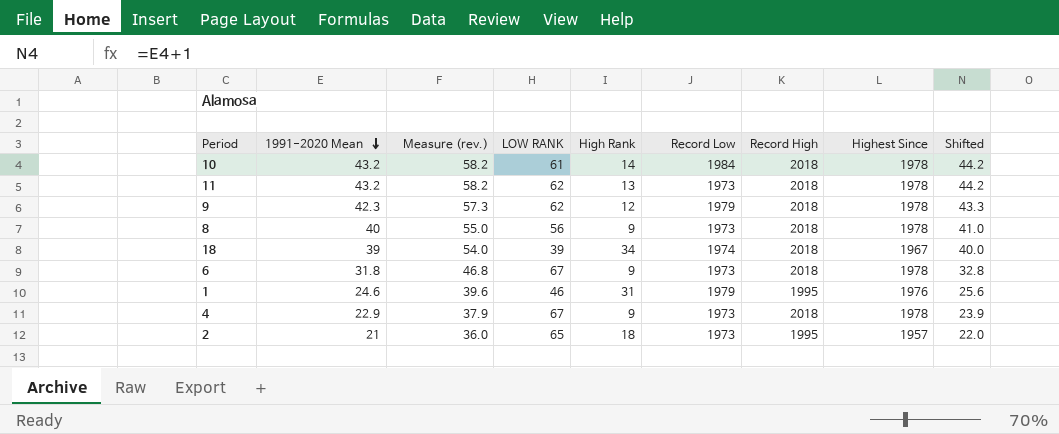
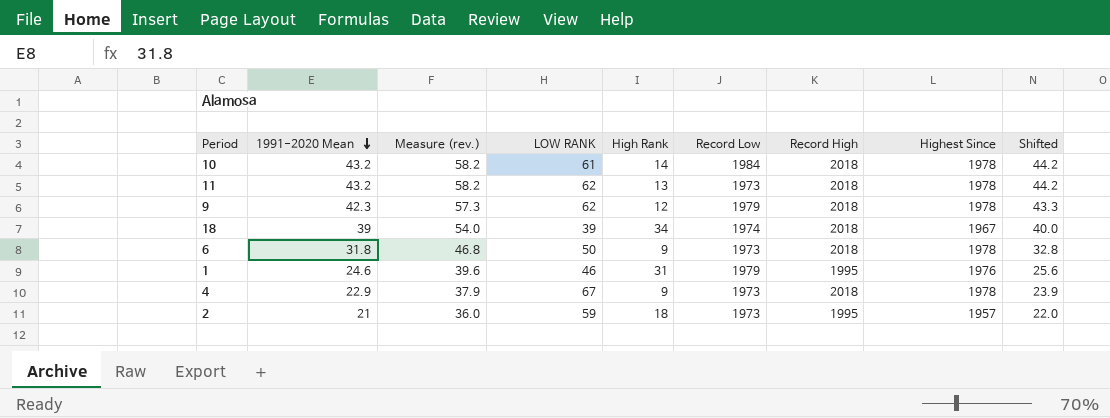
row 8: 40 | 55.0 | 56 | 9 | 1973 | 2018 | 1978 | 41.0 -> none
6 | LOW RANK: 67 -> 50
2 | LOW RANK: 65 -> 59

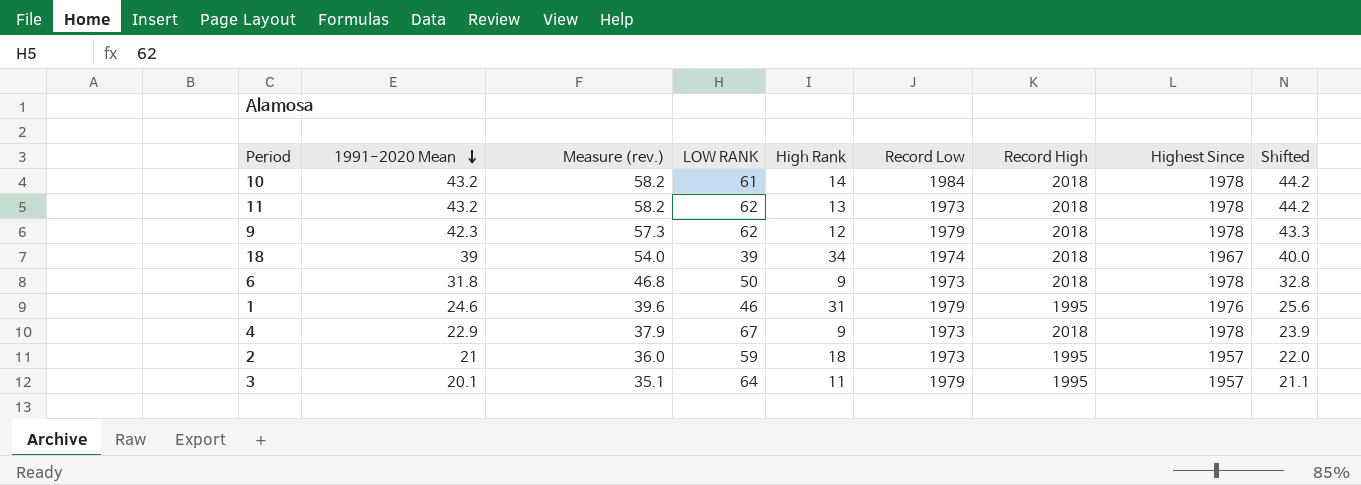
row 3: none -> 20.1 | 35.1 | 64 | 11 | 1979 | 1995 | 1957 | 21.1

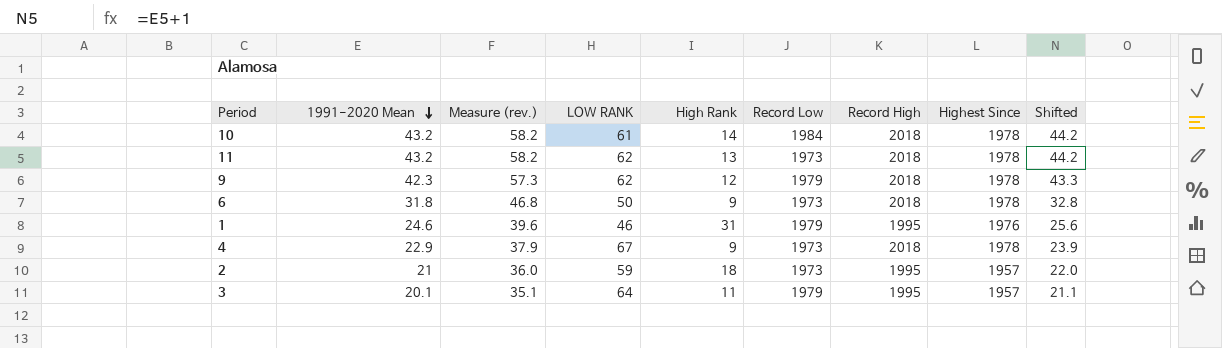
row 18: 39 | 54.0 | 39 | 34 | 1974 | 2018 | 1967 | 40.0 -> none

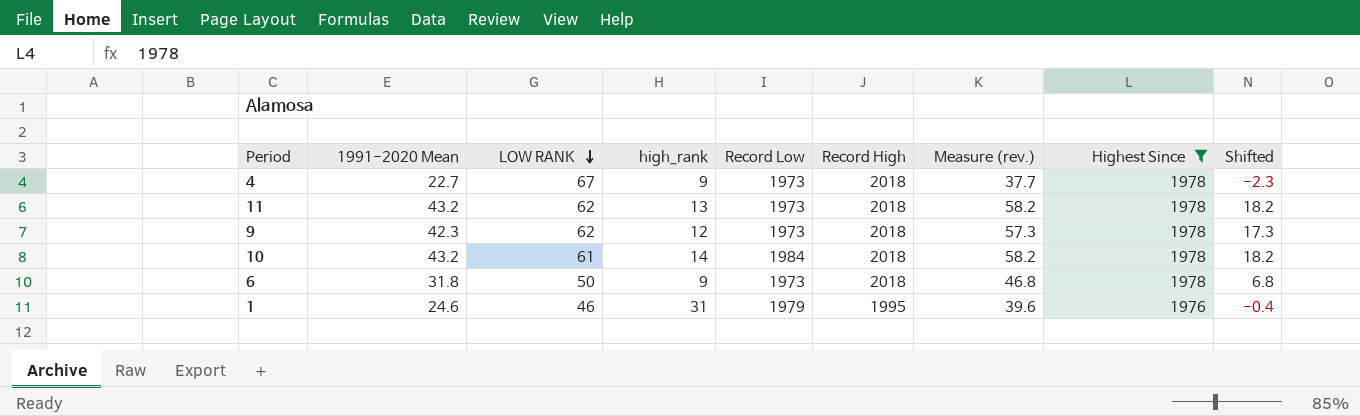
filter: none -> Highest Since != 1957
row order: 1991-2020 Mean descending -> LOW RANK descending
column name: High Rank -> high_rank
column Measure (rev.) | position: 3 -> 7
column Shifted | formula: [1991-2020 Mean] + 1 -> [1991-2020 Mean] - 25
4 | 1991-2020 Mean: 22.9 -> 22.7
4 | Measure (rev.): 37.9 -> 37.7
9 | Record Low: 1979 -> 1973

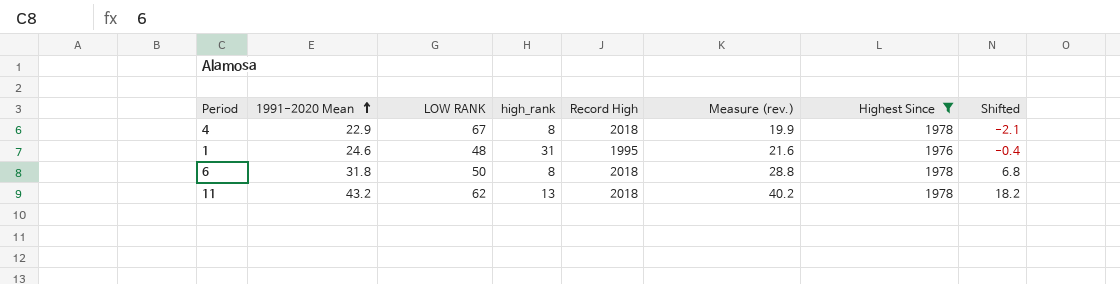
row order: LOW RANK descending -> 1991-2020 Mean ascending
column Record Low | position: 5 -> none
column Measure (rev.) | formula: [1991-2020 Mean] + 15 -> [1991-2020 Mean] - 3
row 9: 42.3 | 62 | 12 | 1973 | 2018 | 57.3 | 1978 | 17.3 -> none
row 10: 43.2 | 61 | 14 | 1984 | 2018 | 58.2 | 1978 | 18.2 -> none
4 | 1991-2020 Mean: 22.7 -> 22.9
4 | high_rank: 9 -> 8
4 | Shifted: -2.3 -> -2.1
1 | LOW RANK: 46 -> 48
6 | high_rank: 9 -> 8

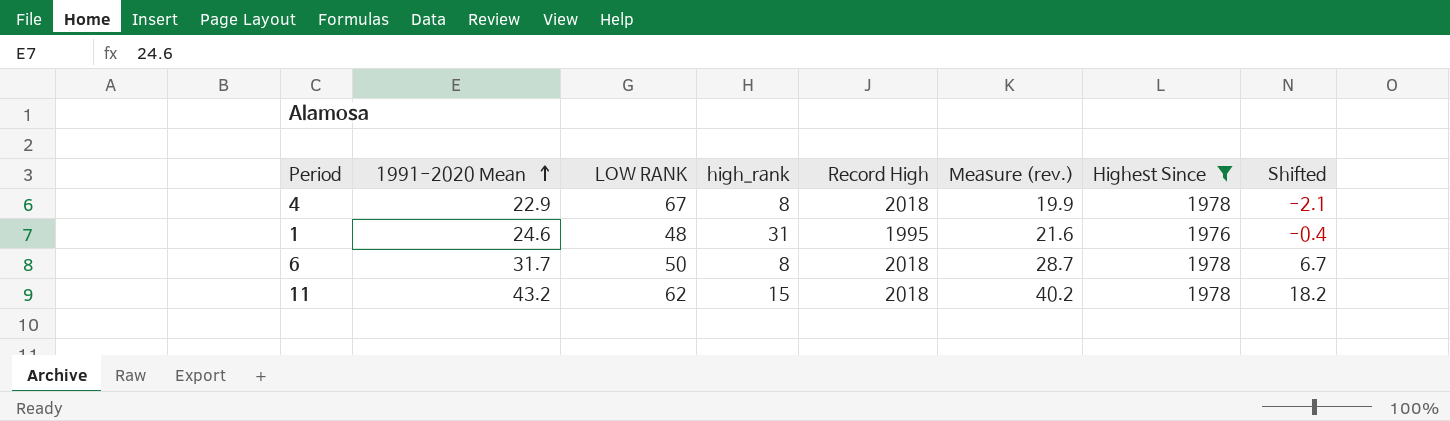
6 | 1991-2020 Mean: 31.8 -> 31.7
6 | Measure (rev.): 28.8 -> 28.7
6 | Shifted: 6.8 -> 6.7
11 | high_rank: 13 -> 15

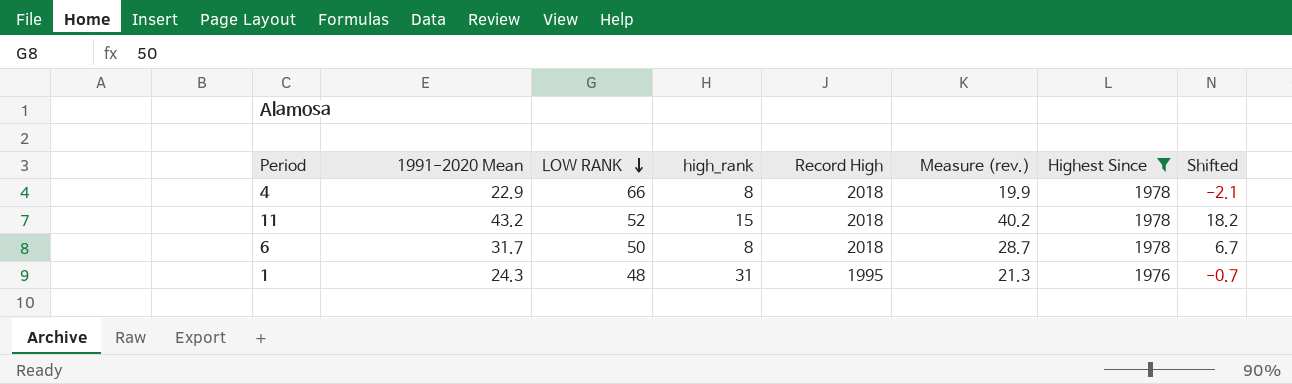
row order: 1991-2020 Mean ascending -> LOW RANK descending
4 | LOW RANK: 67 -> 66
11 | LOW RANK: 62 -> 52
1 | 1991-2020 Mean: 24.6 -> 24.3
1 | Measure (rev.): 21.6 -> 21.3
1 | Shifted: -0.4 -> -0.7

